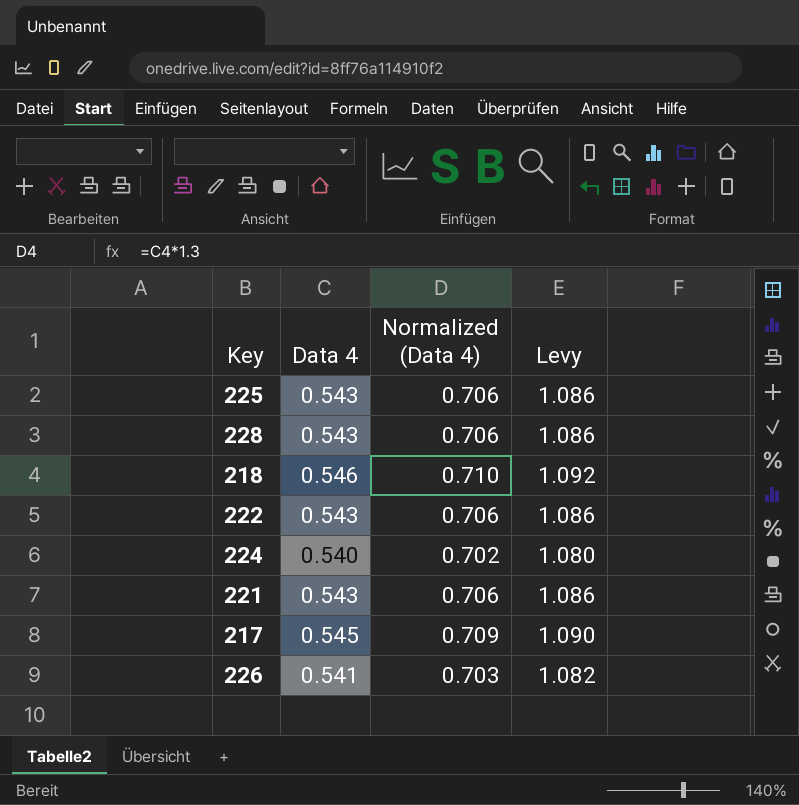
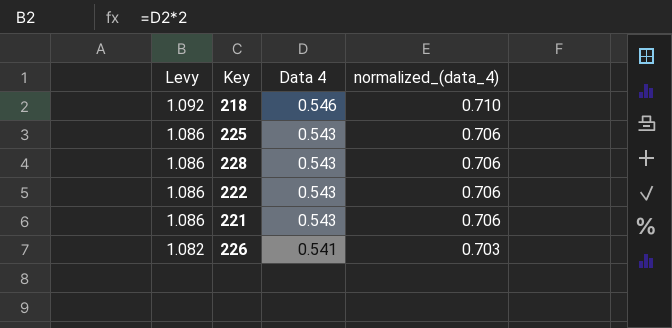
row order: none -> Levy descending
column Levy | position: 4 -> 1
column name: Normalized (Data 4) -> normalized_(data_4)
row 224: 0.540 | 0.702 | 1.080 -> none
row 217: 0.545 | 0.709 | 1.090 -> none

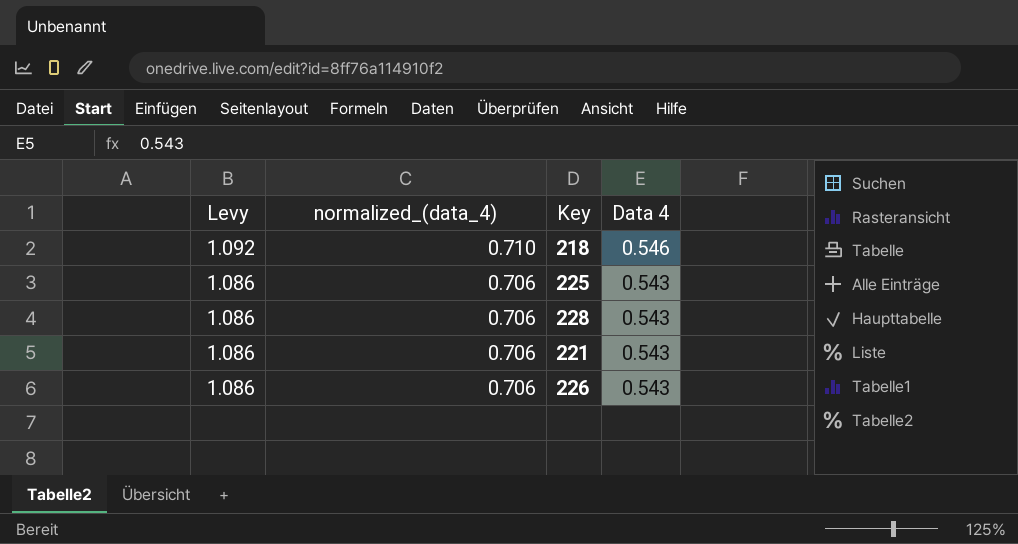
column normalized_(data_4) | position: 4 -> 2
row 222: 1.086 | 0.543 | 0.706 -> none
226 | Levy: 1.082 -> 1.086
226 | normalized_(data_4): 0.703 -> 0.706
226 | Data 4: 0.541 -> 0.543

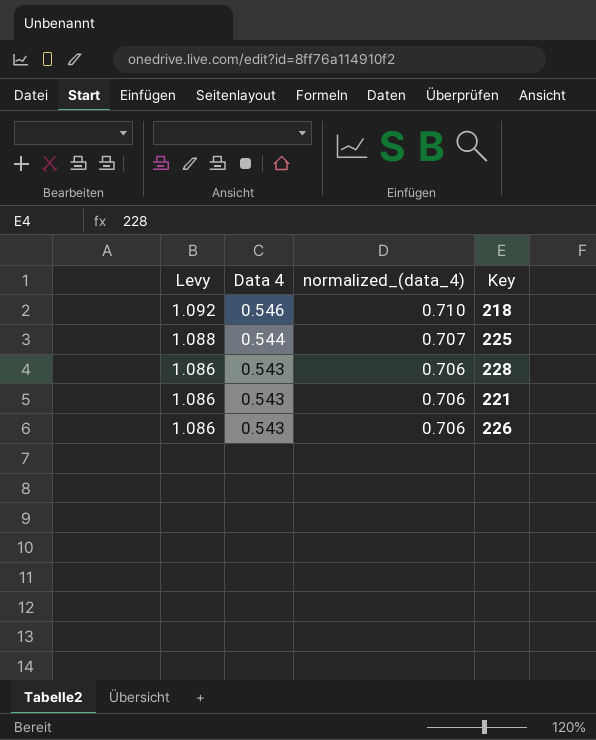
column Data 4 | position: 4 -> 2
225 | Levy: 1.086 -> 1.088
225 | Data 4: 0.543 -> 0.544
225 | normalized_(data_4): 0.706 -> 0.707

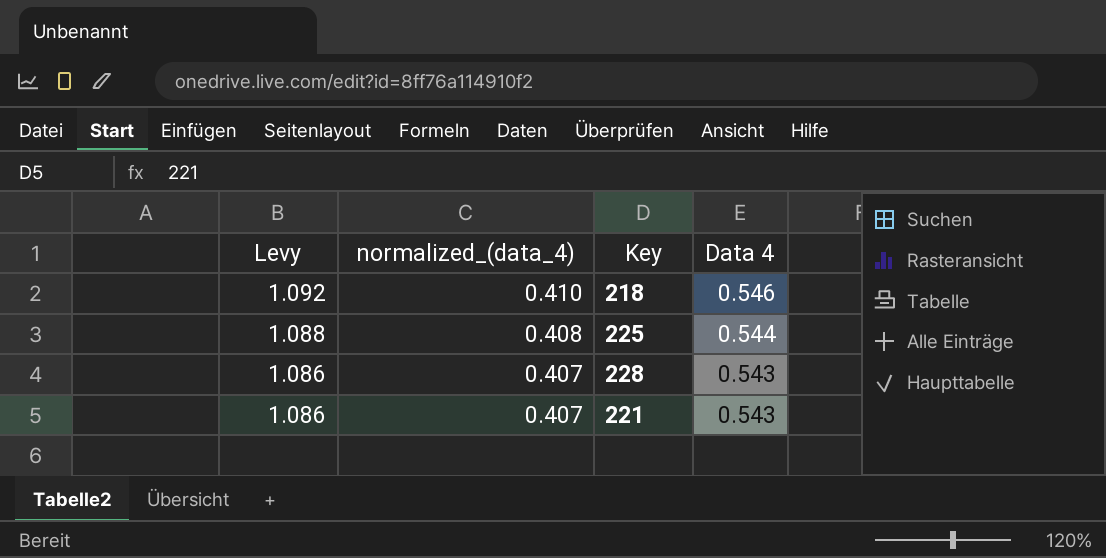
column normalized_(data_4) | formula: [Data 4] * 1.3 -> [Data 4] * 0.75
column Data 4 | position: 2 -> 4
row 226: 1.086 | 0.543 | 0.706 -> none

